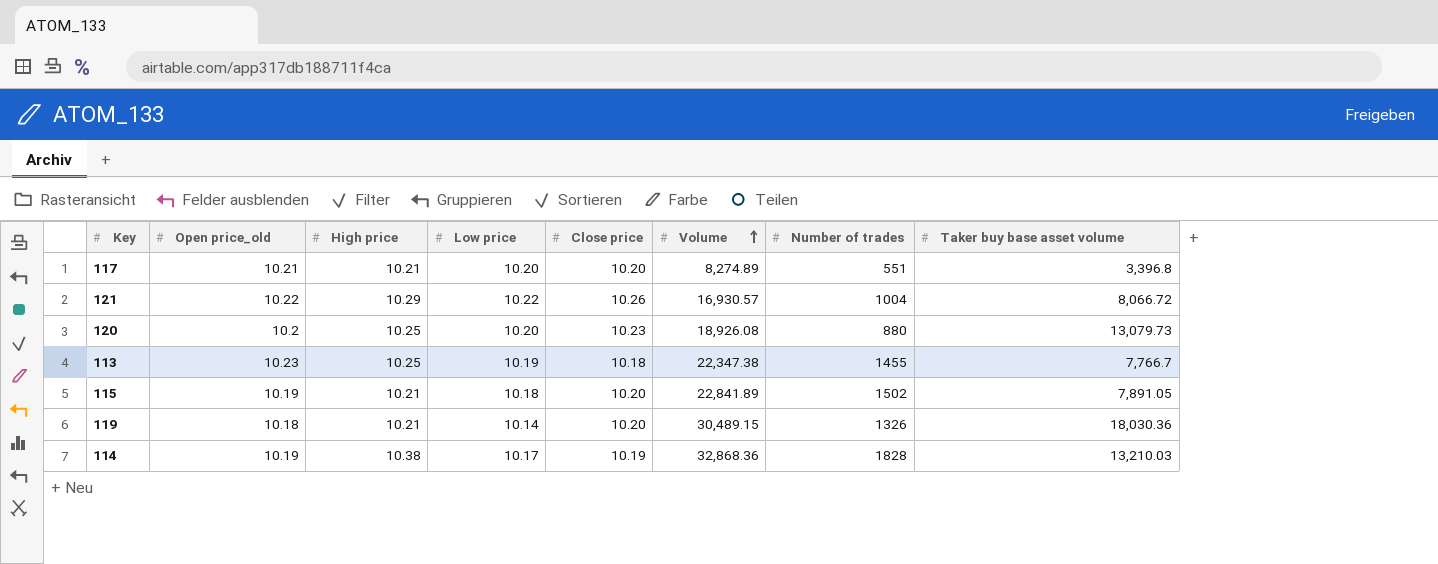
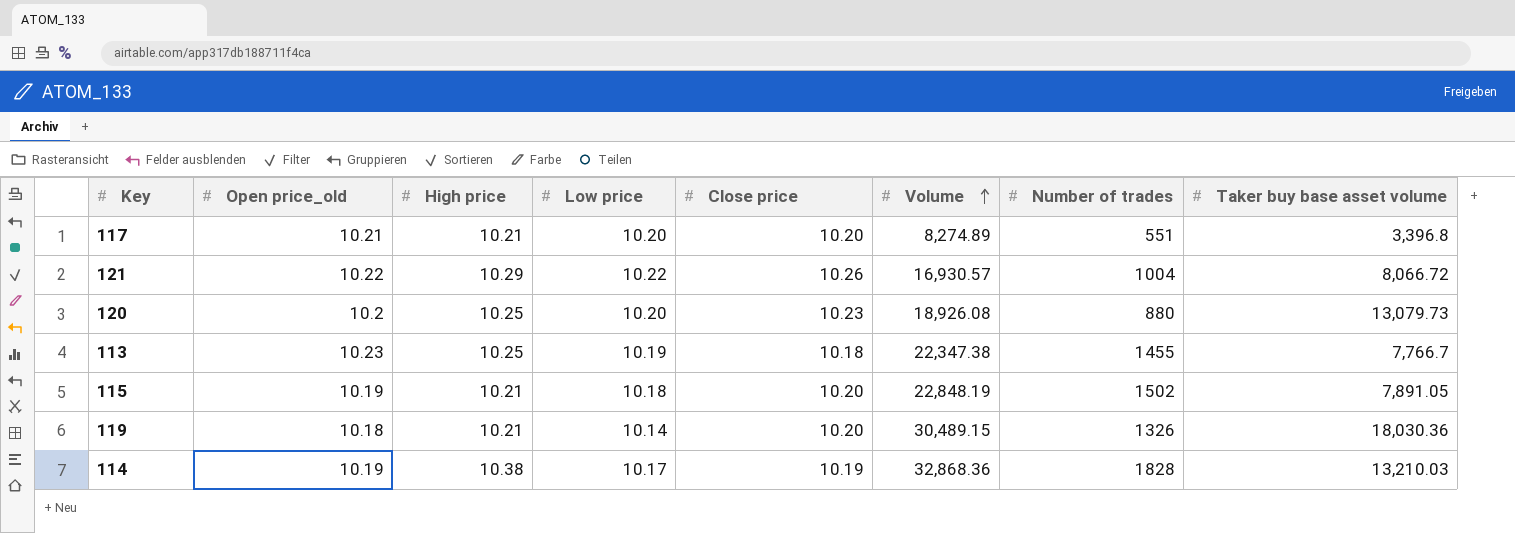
115 | Volume: 22,841.89 -> 22,848.19

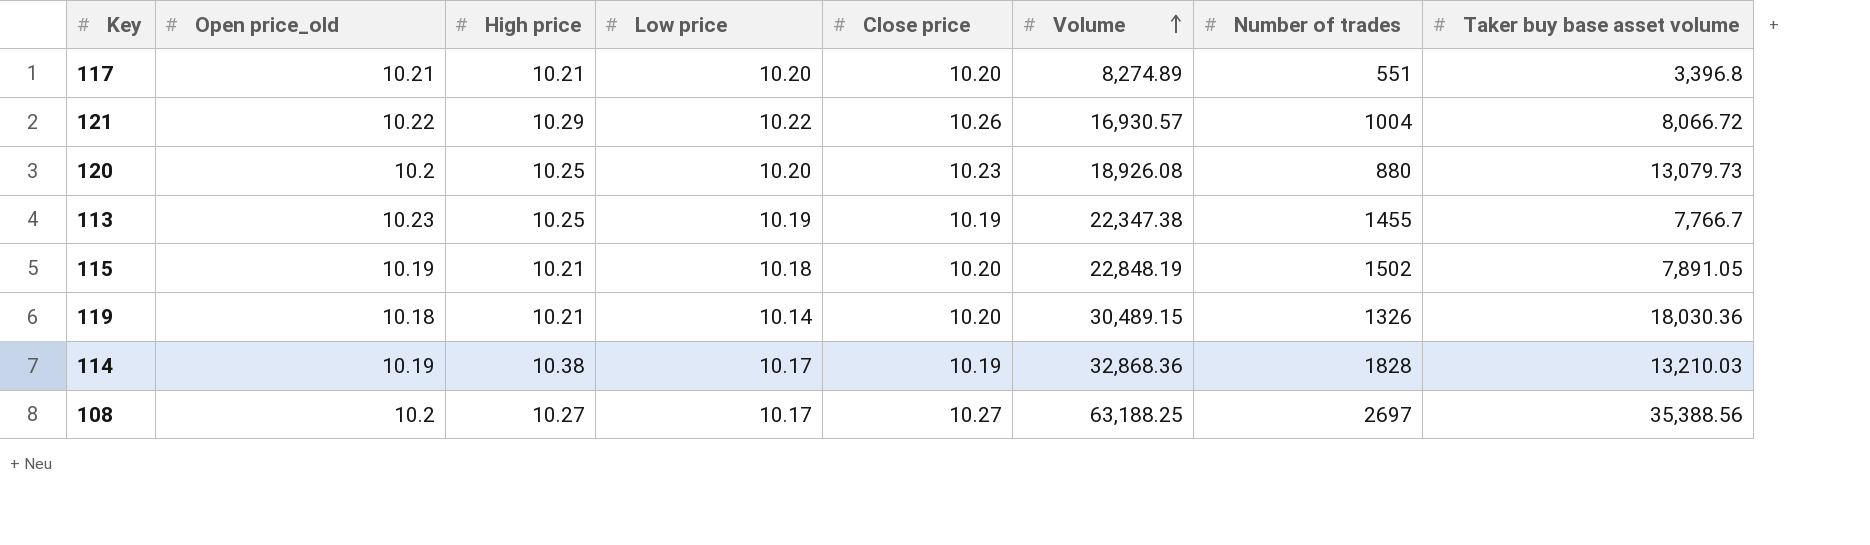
113 | Close price: 10.18 -> 10.19
row 108: none -> 10.2 | 10.27 | 10.17 | 10.27 | 63,188.25 | 2697 | 35,388.56

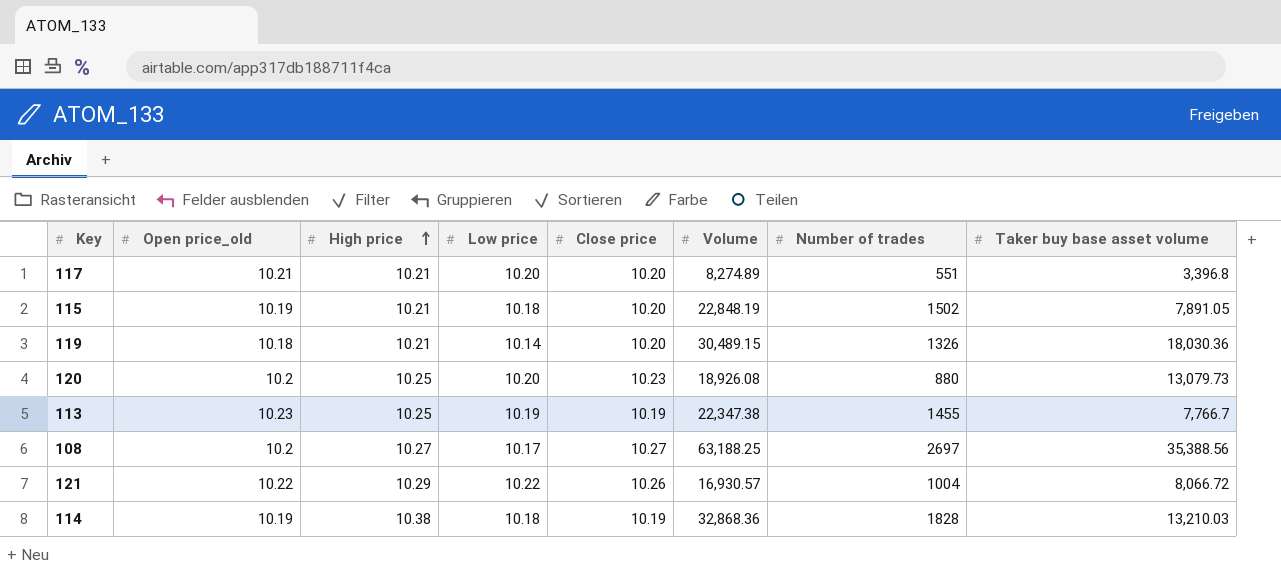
row order: Volume ascending -> High price ascending
114 | Low price: 10.17 -> 10.18

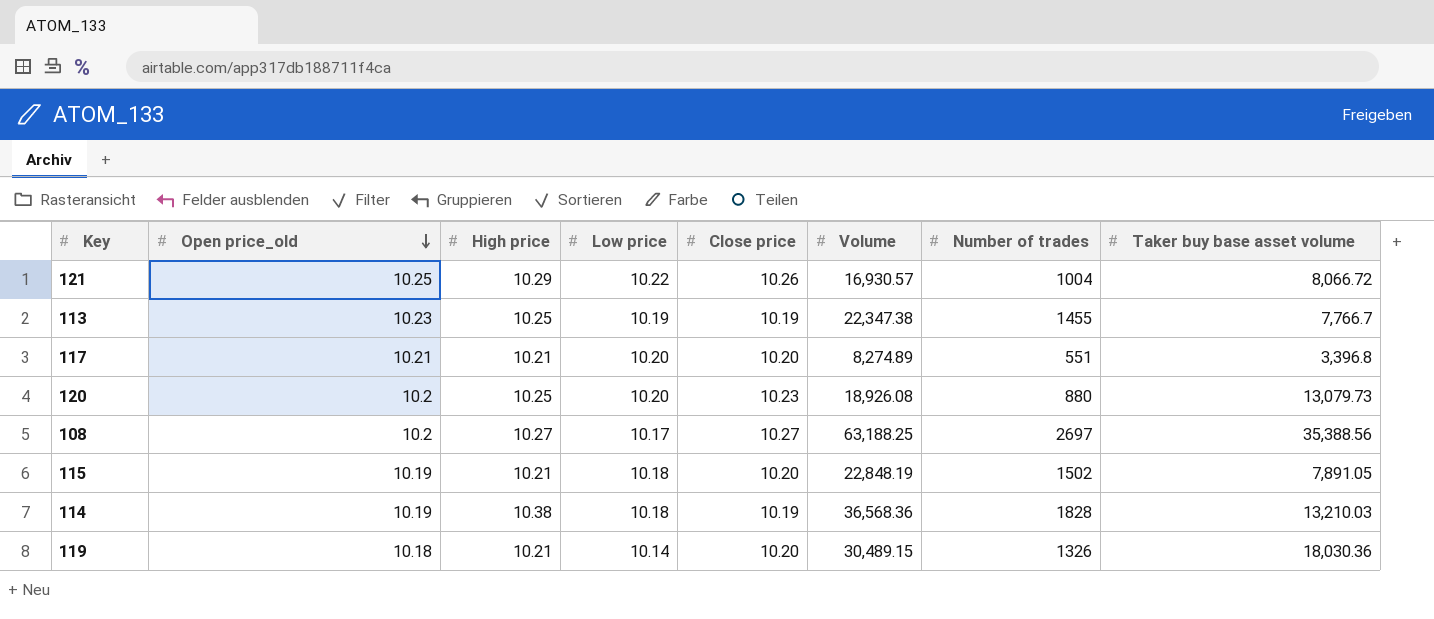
row order: High price ascending -> Open price_old descending
121 | Open price_old: 10.22 -> 10.25
114 | Volume: 32,868.36 -> 36,568.36

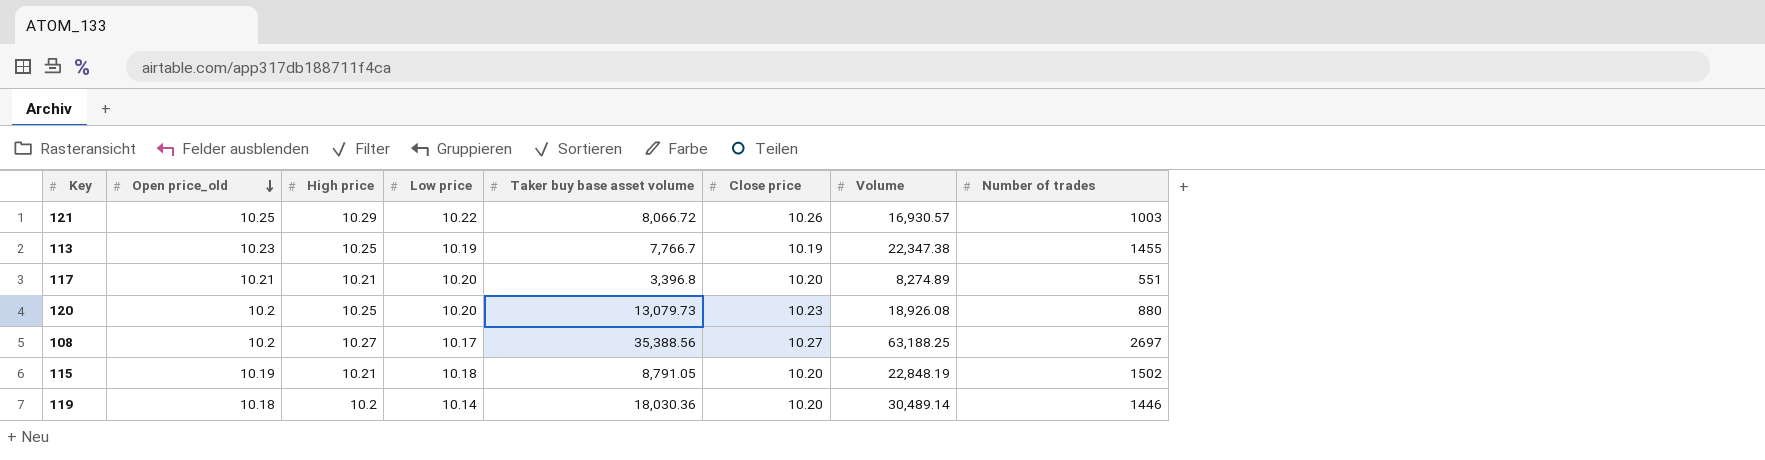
column Taker buy base asset volume | position: 8 -> 5
row 114: 10.19 | 10.38 | 10.18 | 10.19 | 36,568.36 | 1828 | 13,210.03 -> none
121 | Number of trades: 1004 -> 1003
115 | Taker buy base asset volume: 7,891.05 -> 8,791.05
119 | High price: 10.21 -> 10.2
119 | Volume: 30,489.15 -> 30,489.14
119 | Number of trades: 1326 -> 1446

